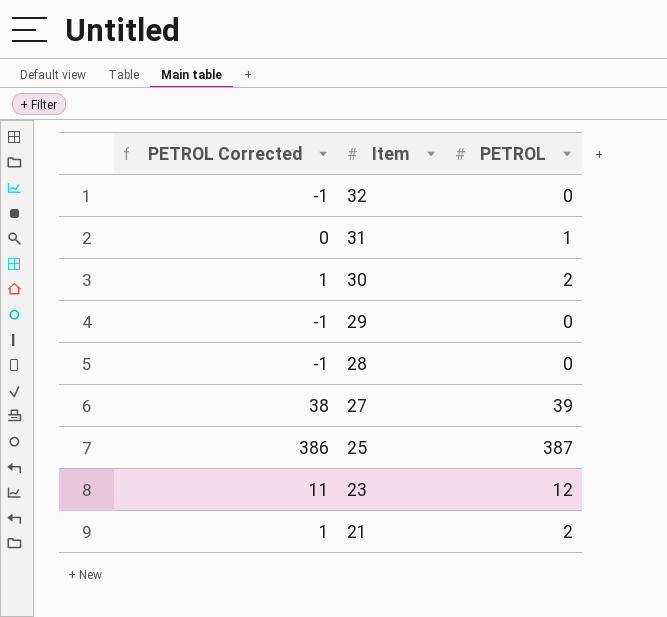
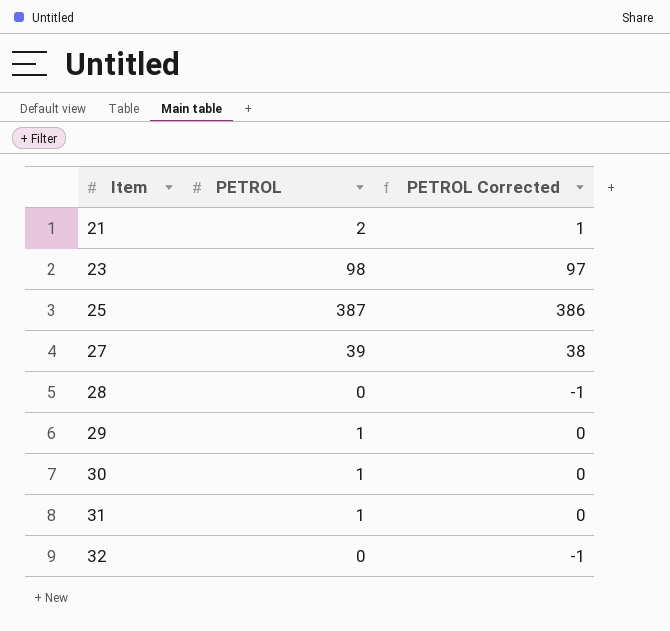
row order: Item descending -> Item ascending
column PETROL Corrected | position: 1 -> 3
23 | PETROL: 12 -> 98
23 | PETROL Corrected: 11 -> 97
29 | PETROL: 0 -> 1
29 | PETROL Corrected: -1 -> 0
30 | PETROL: 2 -> 1
30 | PETROL Corrected: 1 -> 0

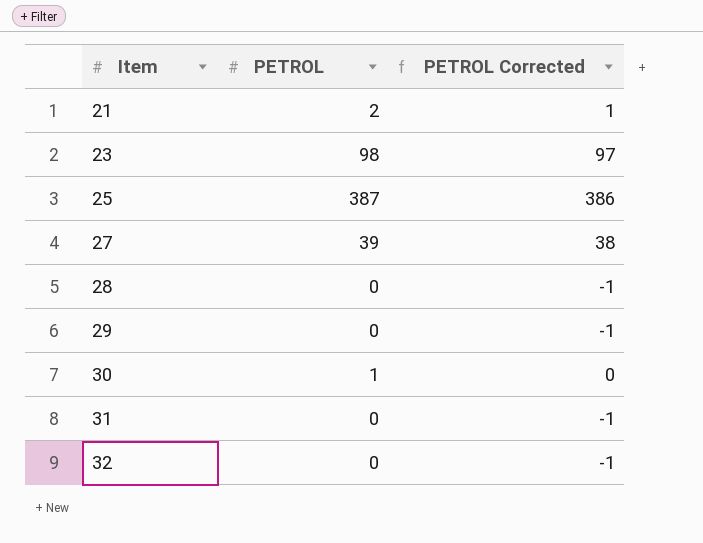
29 | PETROL: 1 -> 0
29 | PETROL Corrected: 0 -> -1
31 | PETROL: 1 -> 0
31 | PETROL Corrected: 0 -> -1

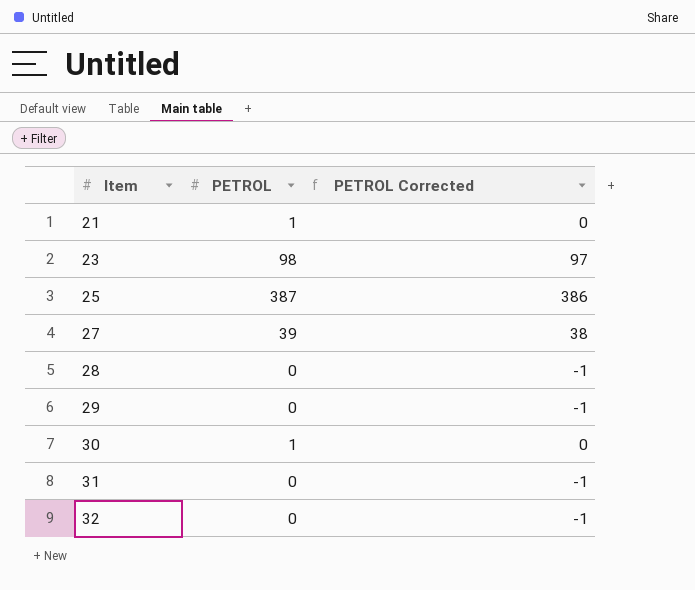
21 | PETROL: 2 -> 1
21 | PETROL Corrected: 1 -> 0

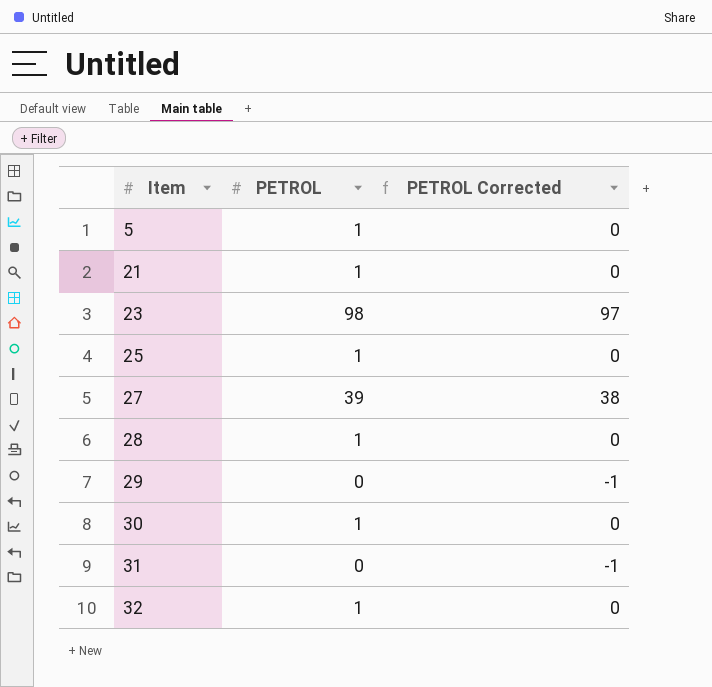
row 5: none -> 1 | 0
25 | PETROL: 387 -> 1
25 | PETROL Corrected: 386 -> 0
28 | PETROL: 0 -> 1
28 | PETROL Corrected: -1 -> 0
32 | PETROL: 0 -> 1
32 | PETROL Corrected: -1 -> 0

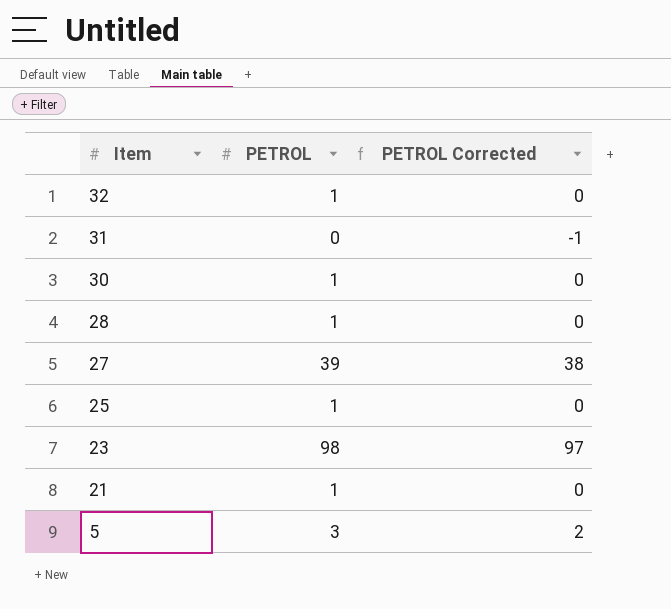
row order: Item ascending -> Item descending
row 29: 0 | -1 -> none
5 | PETROL: 1 -> 3
5 | PETROL Corrected: 0 -> 2

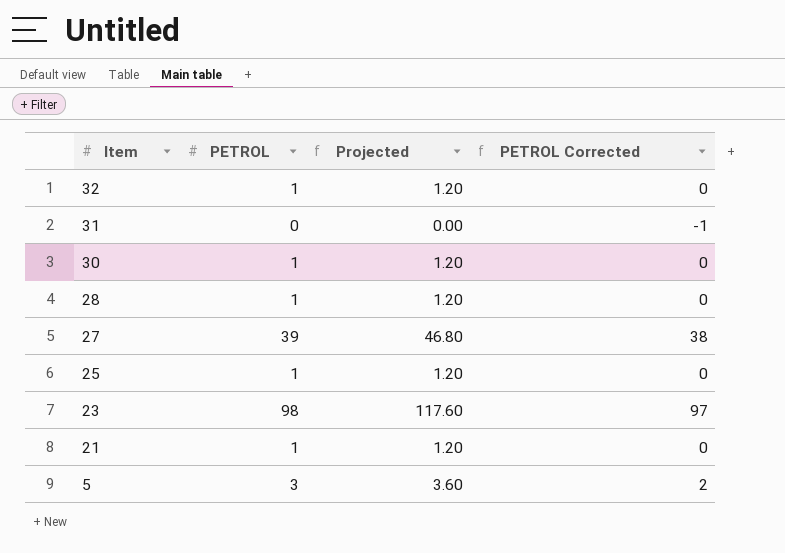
column Projected | formula: none -> [PETROL] * 1.2

